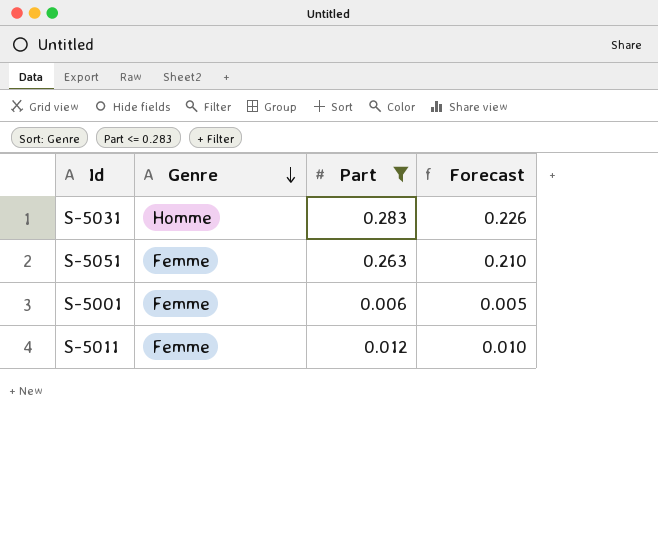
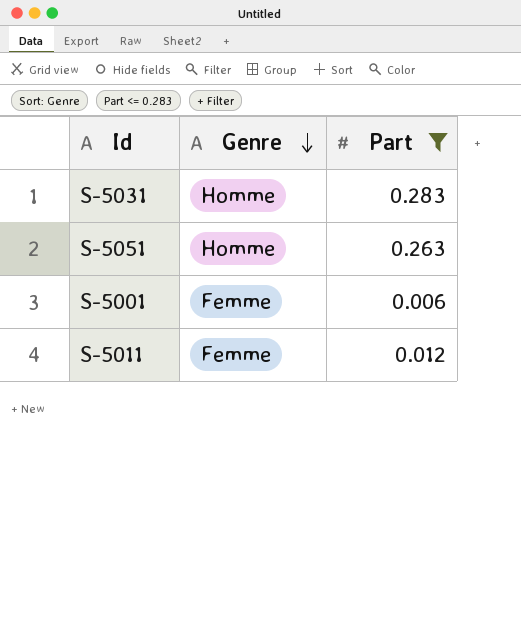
column Forecast | formula: [Part] * 0.8 -> none
S-5051 | Genre: Femme -> Homme

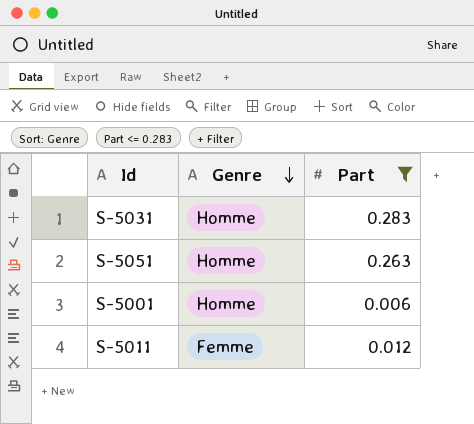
S-5001 | Genre: Femme -> Homme

